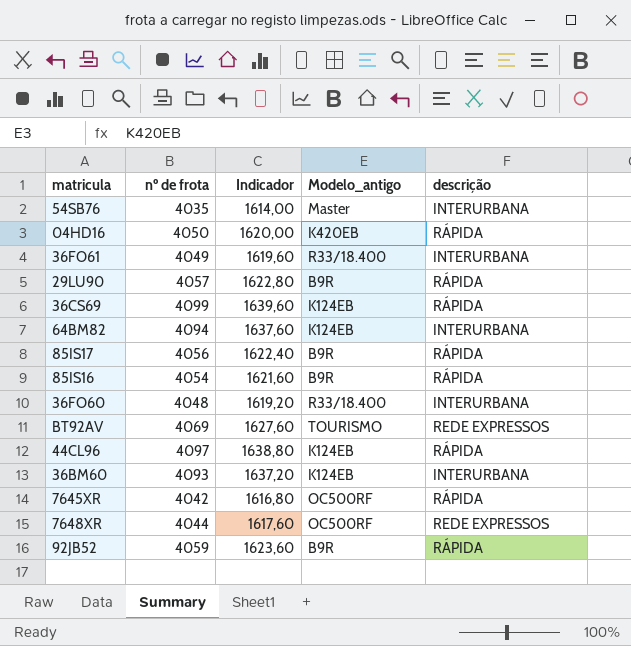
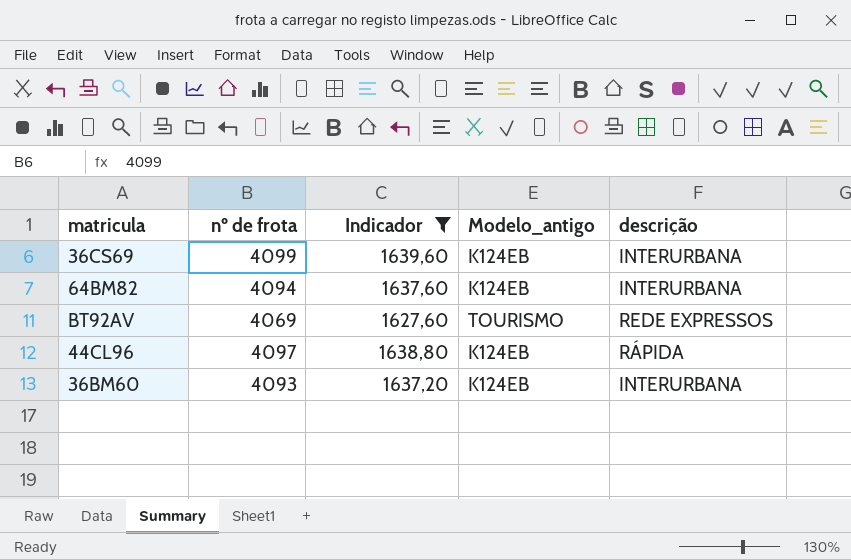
filter: none -> Indicador >= 1627,60
36CS69 | descrição: RÁPIDA -> INTERURBANA

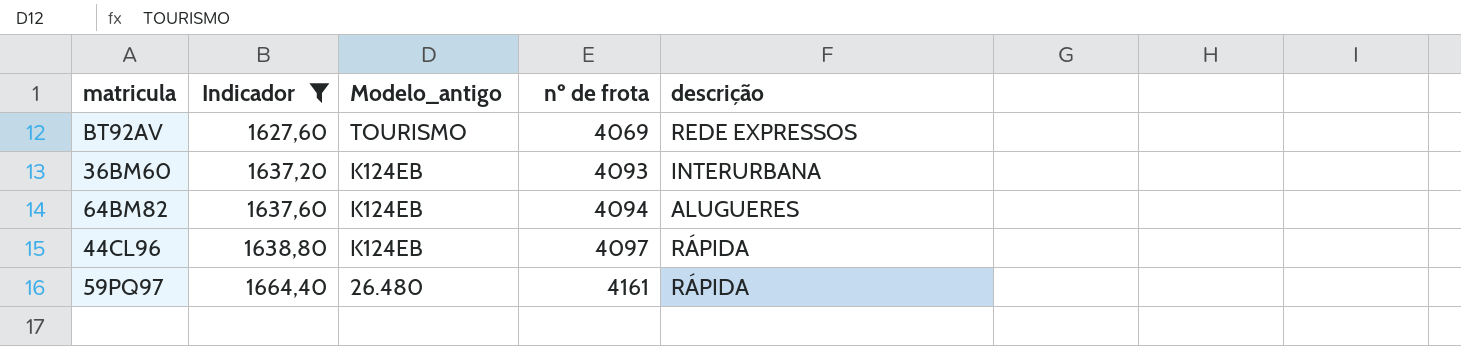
row order: none -> Indicador ascending
column nº de frota | position: 2 -> 4
row 36CS69: 4099 | 1639,60 | K124EB | INTERURBANA -> none
64BM82 | descrição: INTERURBANA -> ALUGUERES
row 59PQ97: none -> 1664,40 | 26.480 | 4161 | RÁPIDA

